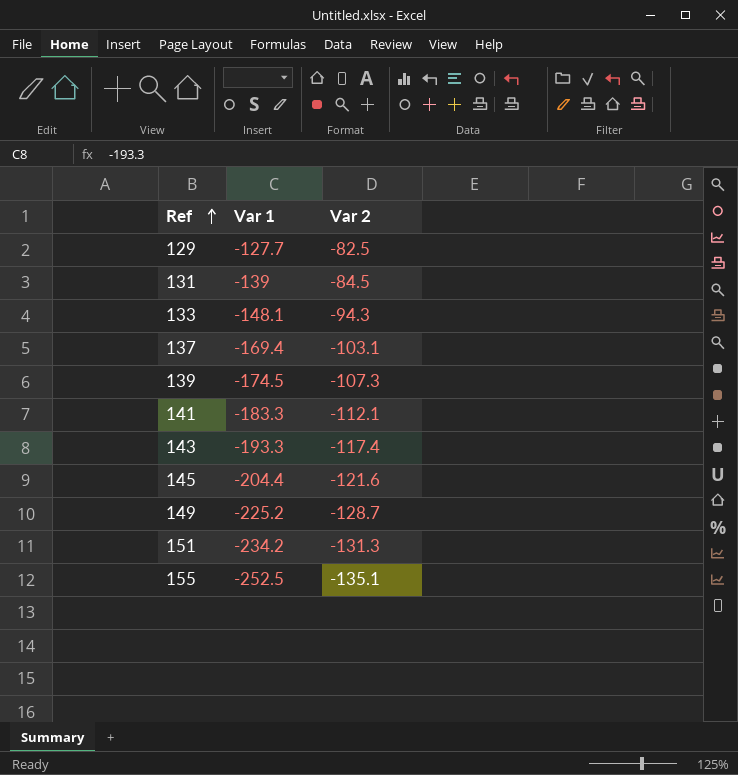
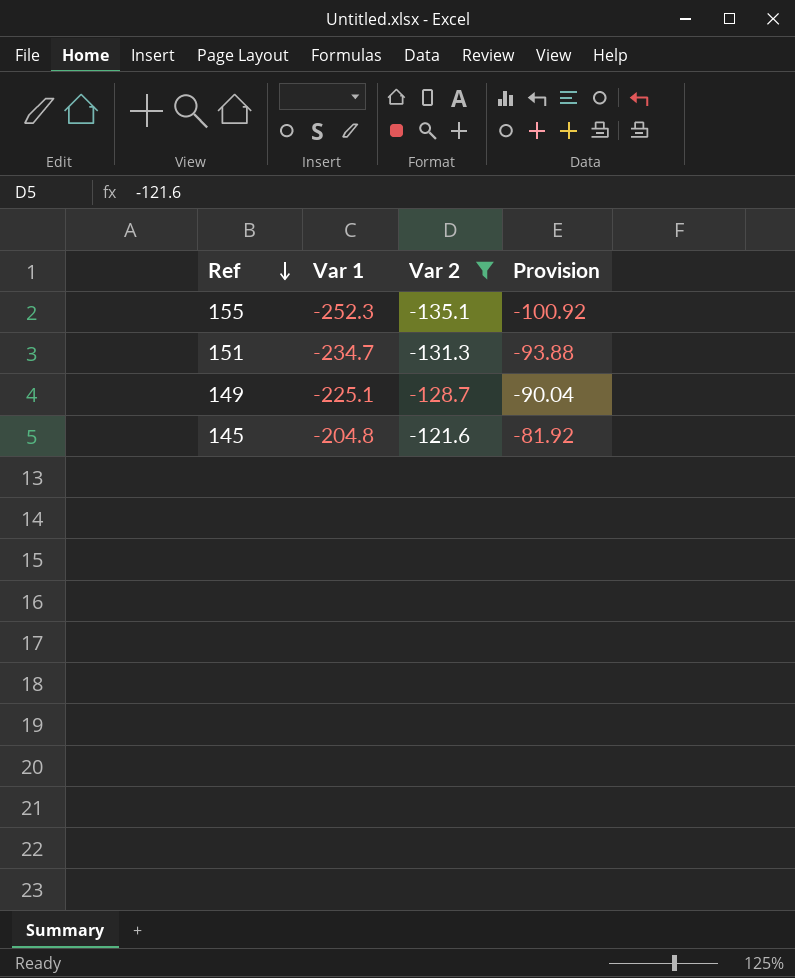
filter: none -> Var 2 <= -121.6
row order: Ref ascending -> Ref descending
column Provision | formula: none -> [Var 1] * 0.4
155 | Var 1: -252.5 -> -252.3
151 | Var 1: -234.2 -> -234.7
149 | Var 1: -225.2 -> -225.1
145 | Var 1: -204.4 -> -204.8

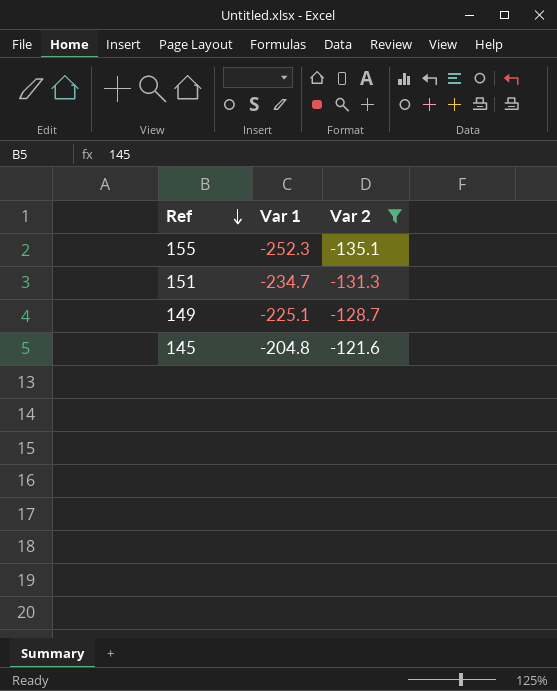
column Provision | formula: [Var 1] * 0.4 -> none

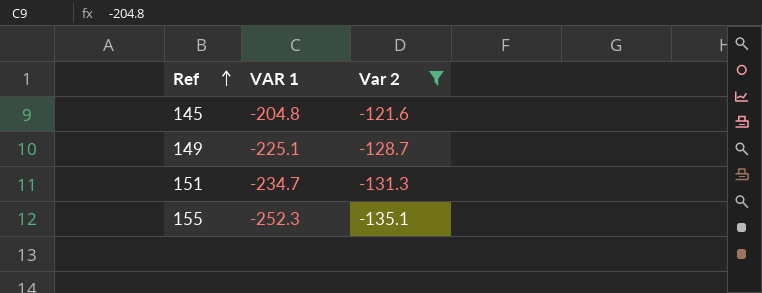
row order: Ref descending -> Ref ascending
column name: Var 1 -> VAR 1

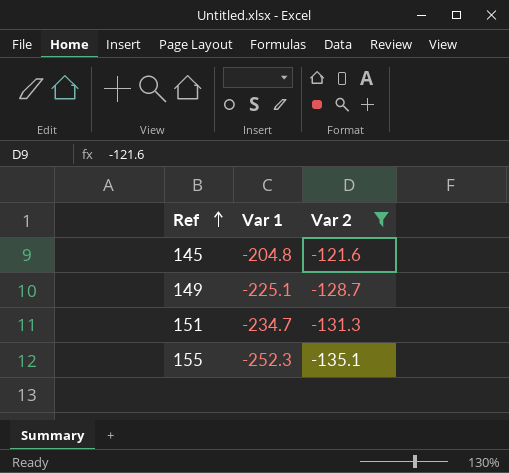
column name: VAR 1 -> Var 1

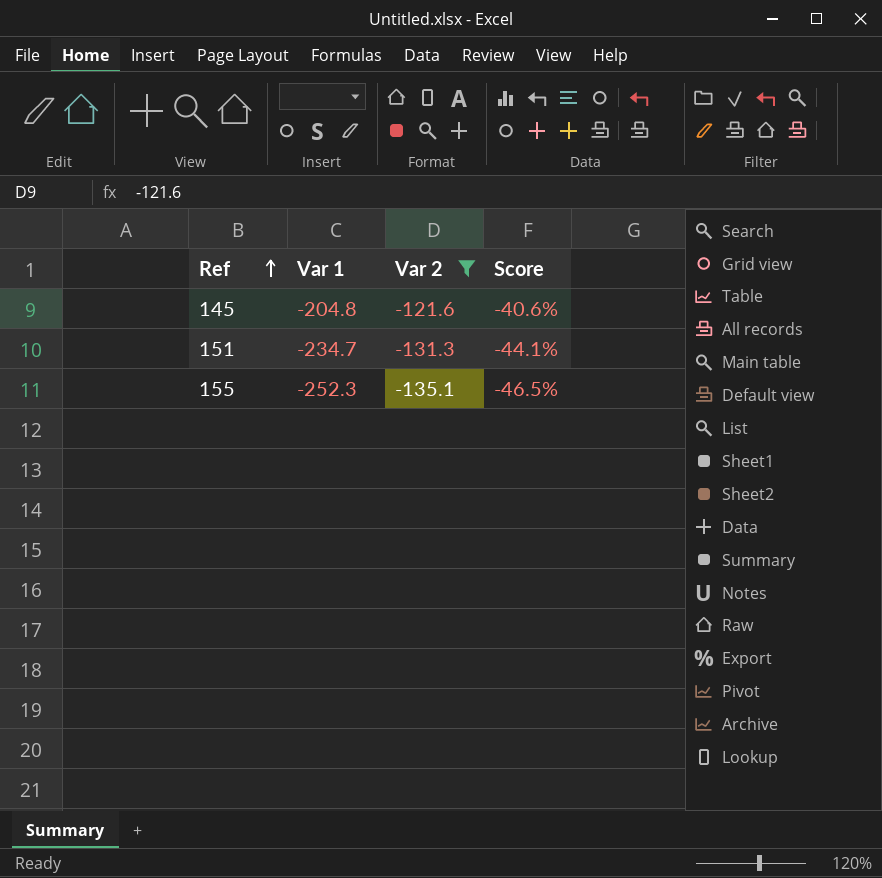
column Score | formula: none -> ([Var 2] - [Var 1]) / [Var 1]
row 149: -225.1 | -128.7 -> none

